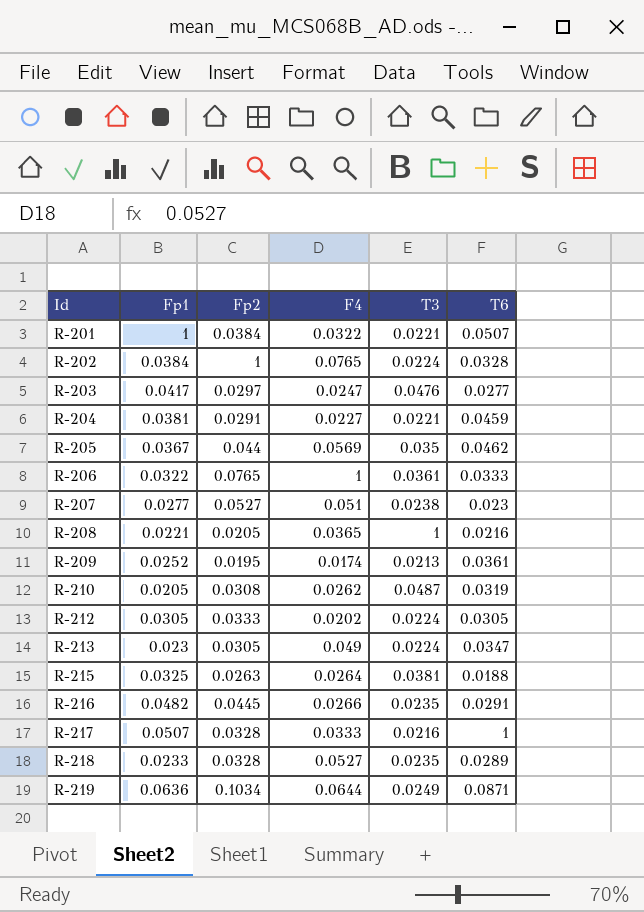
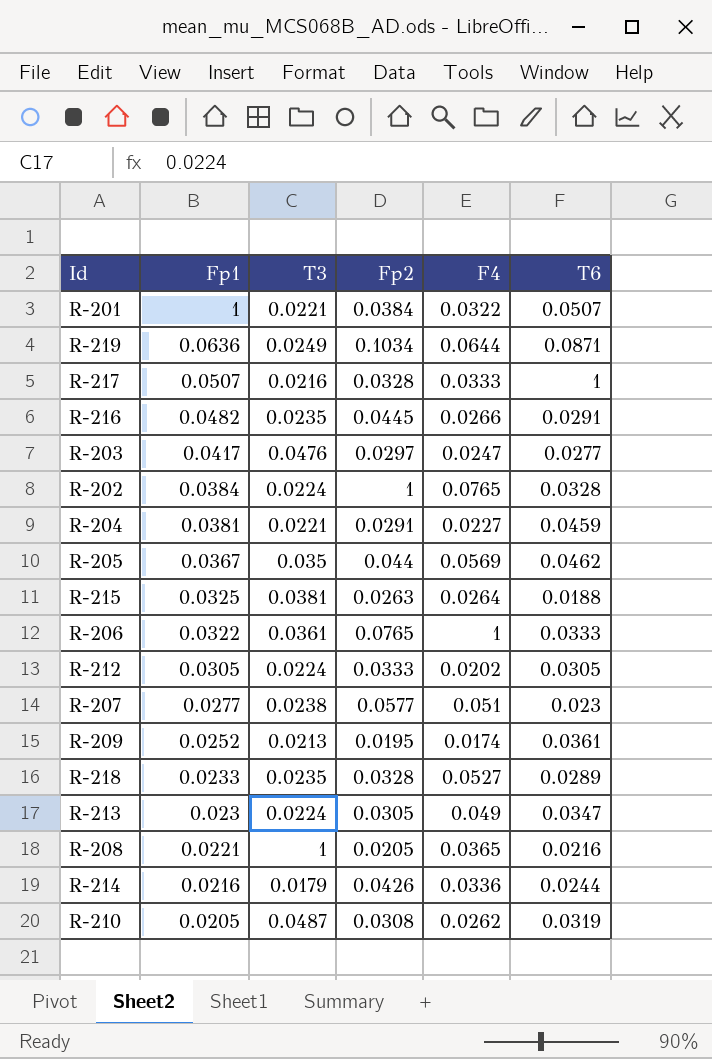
row order: Id ascending -> Fp1 descending
column T3 | position: 5 -> 3
R-207 | Fp2: 0.0527 -> 0.0577
row R-214: none -> 0.0216 | 0.0179 | 0.0426 | 0.0336 | 0.0244

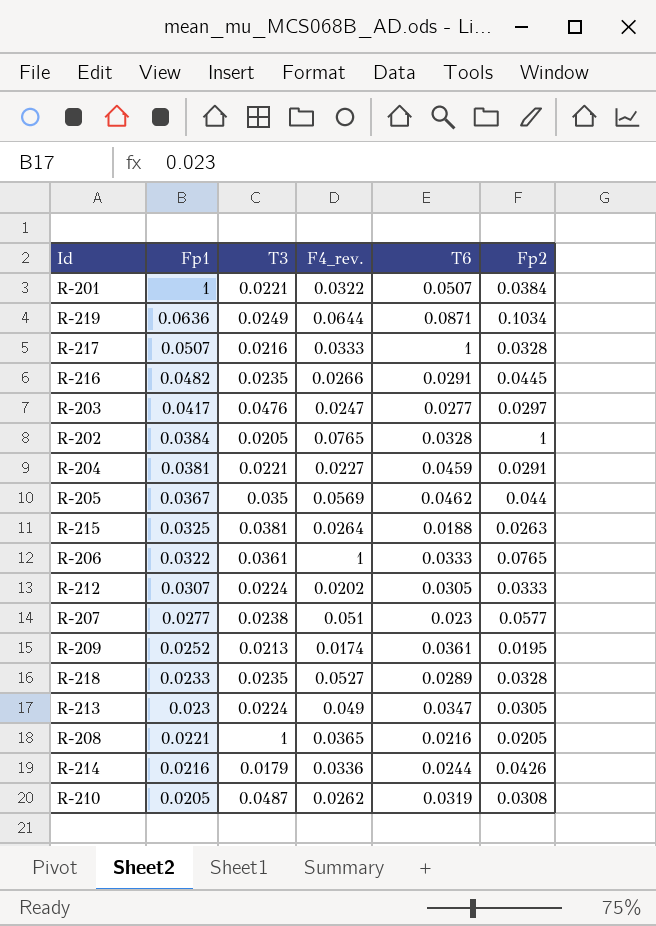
column name: F4 -> F4_rev.
column Fp2 | position: 4 -> 6
R-202 | T3: 0.0224 -> 0.0205
R-212 | Fp1: 0.0305 -> 0.0307

